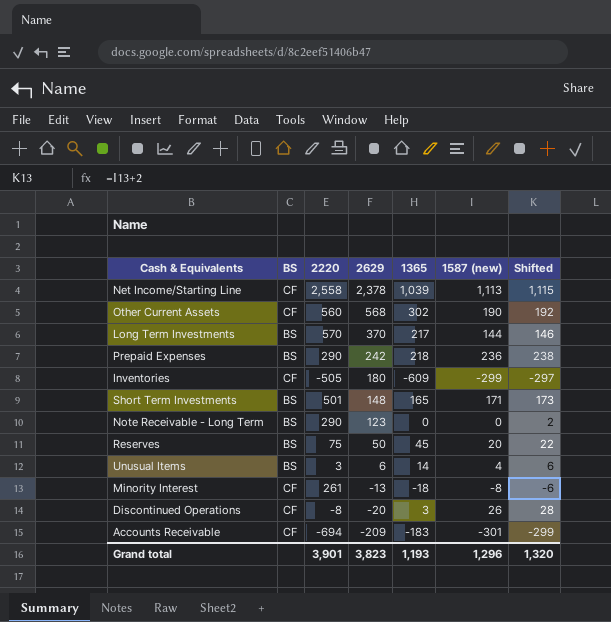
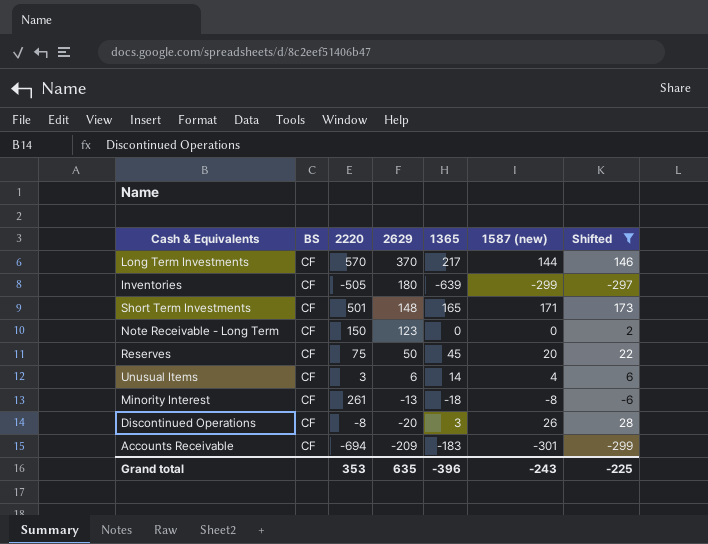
filter: none -> Shifted <= 173
Long Term Investments | BS: BS -> CF
Inventories | 1365: -609 -> -639
Short Term Investments | BS: BS -> CF
Note Receivable - Long Term | BS: BS -> CF
Note Receivable - Long Term | 2220: 290 -> 150
Reserves | BS: BS -> CF
Unusual Items | BS: BS -> CF
Grand total | 2220: 3,901 -> 353
Grand total | 2629: 3,823 -> 635
Grand total | 1365: 1,193 -> -396
Grand total | 1587 (new): 1,296 -> -243
Grand total | Shifted: 1,320 -> -225

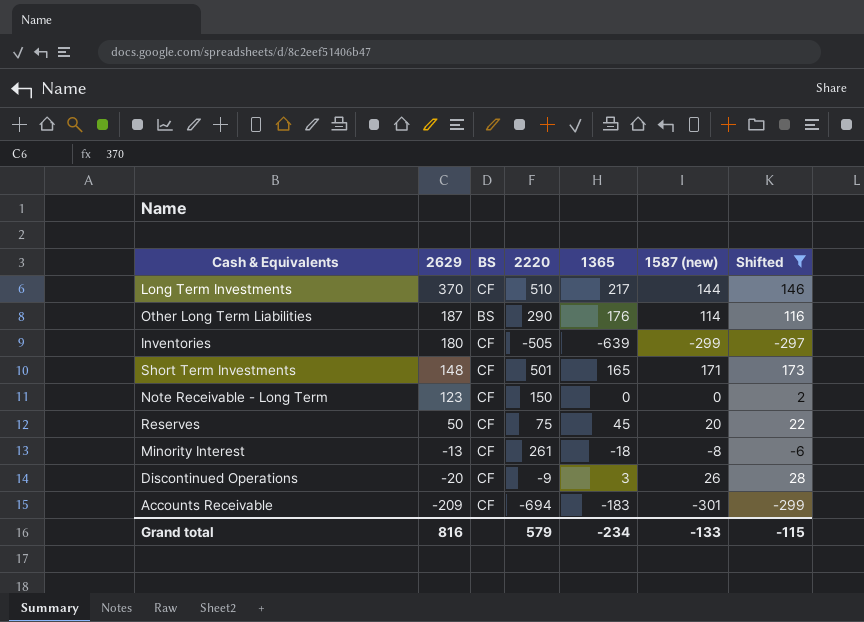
column 2629 | position: 4 -> 2
row Unusual Items: CF | 3 | 6 | 14 | 4 | 6 -> none
Long Term Investments | 2220: 570 -> 510
row Other Long Term Liabilities: none -> 187 | BS | 290 | 176 | 114 | 116
Discontinued Operations | 2220: -8 -> -9
Grand total | 2629: 635 -> 816
Grand total | 2220: 353 -> 579
Grand total | 1365: -396 -> -234
Grand total | 1587 (new): -243 -> -133
Grand total | Shifted: -225 -> -115

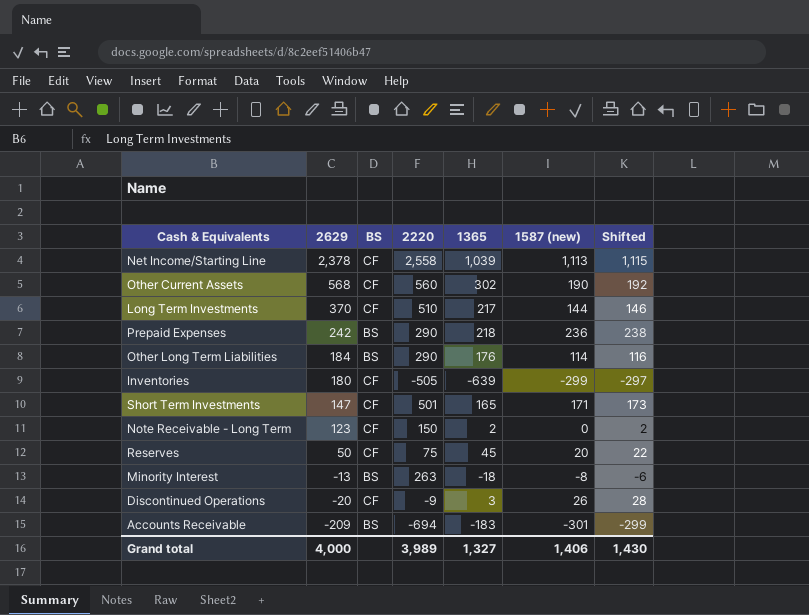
filter: Shifted <= 173 -> none
Other Long Term Liabilities | 2629: 187 -> 184
Short Term Investments | 2629: 148 -> 147
Note Receivable - Long Term | 1365: 0 -> 2
Minority Interest | BS: CF -> BS
Minority Interest | 2220: 261 -> 263
Accounts Receivable | BS: CF -> BS
Grand total | 2629: 816 -> 4,000
Grand total | 2220: 579 -> 3,989
Grand total | 1365: -234 -> 1,327
Grand total | 1587 (new): -133 -> 1,406
Grand total | Shifted: -115 -> 1,430

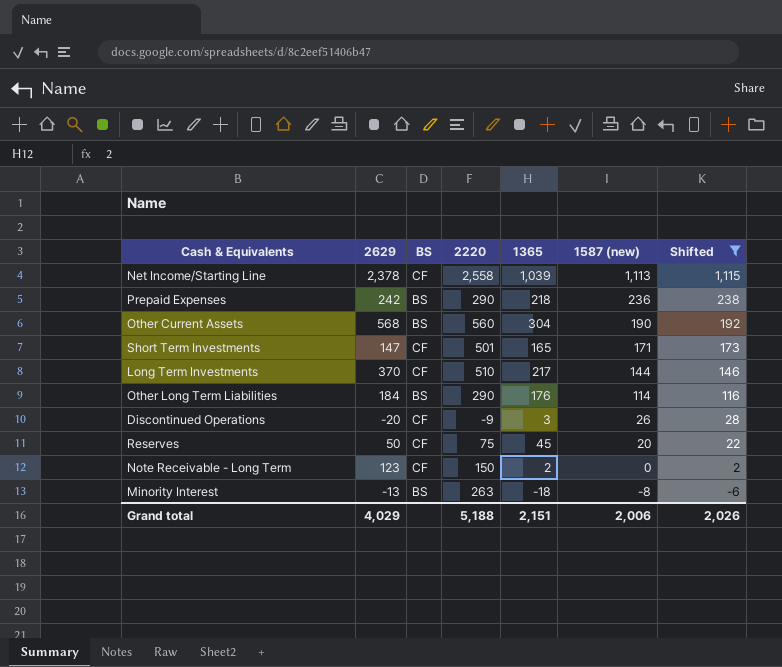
filter: none -> Shifted >= -6
row order: 2629 descending -> 1587 (new) descending
Other Current Assets | BS: CF -> BS
Other Current Assets | 1365: 302 -> 304
Grand total | 2629: 4,000 -> 4,029
Grand total | 2220: 3,989 -> 5,188
Grand total | 1365: 1,327 -> 2,151
Grand total | 1587 (new): 1,406 -> 2,006
Grand total | Shifted: 1,430 -> 2,026

